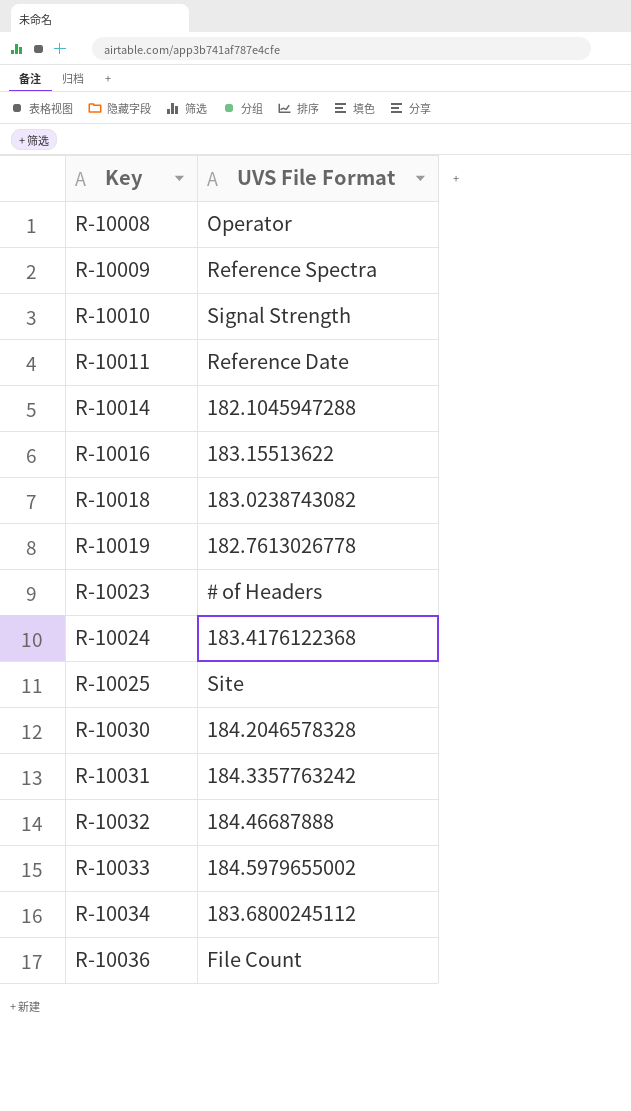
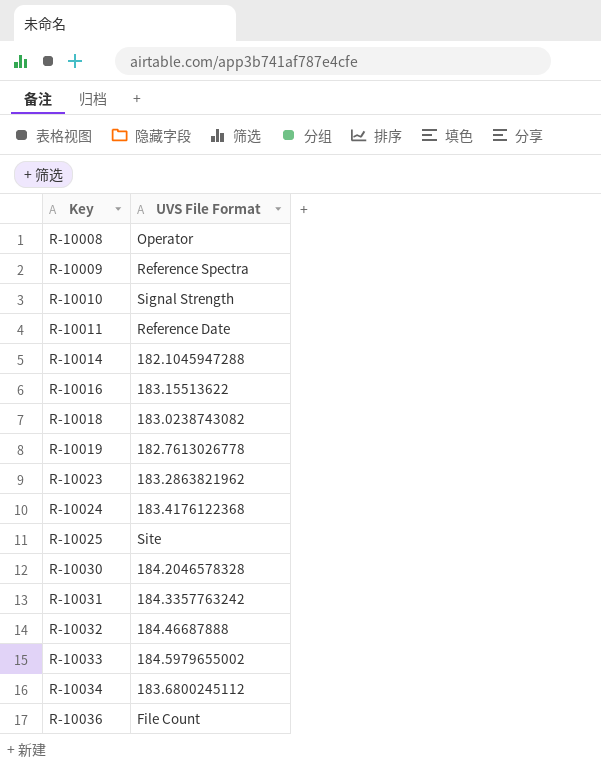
R-10023 | UVS File Format: # of Headers -> 183.2863821962

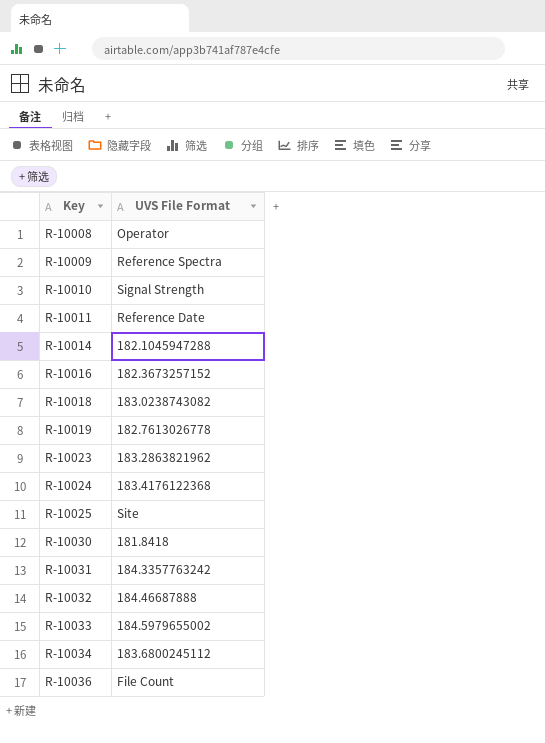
R-10016 | UVS File Format: 183.15513622 -> 182.3673257152
R-10030 | UVS File Format: 184.2046578328 -> 181.8418

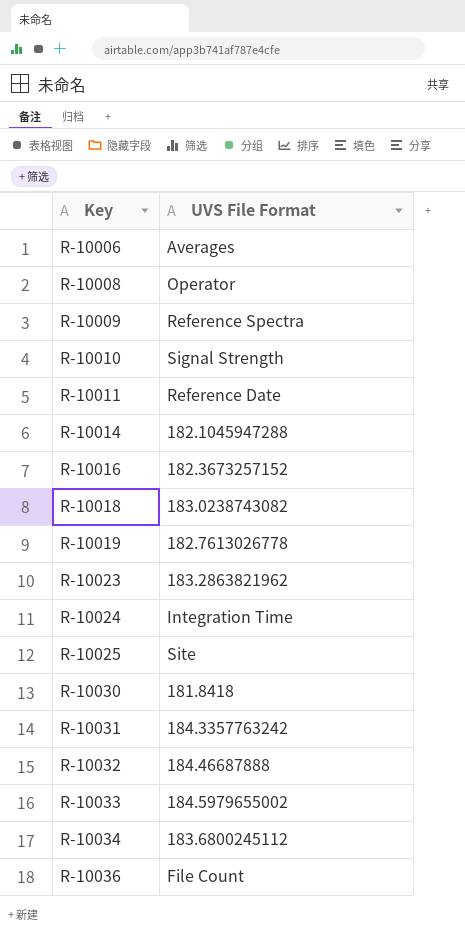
row R-10006: none -> Averages
R-10024 | UVS File Format: 183.4176122368 -> Integration Time

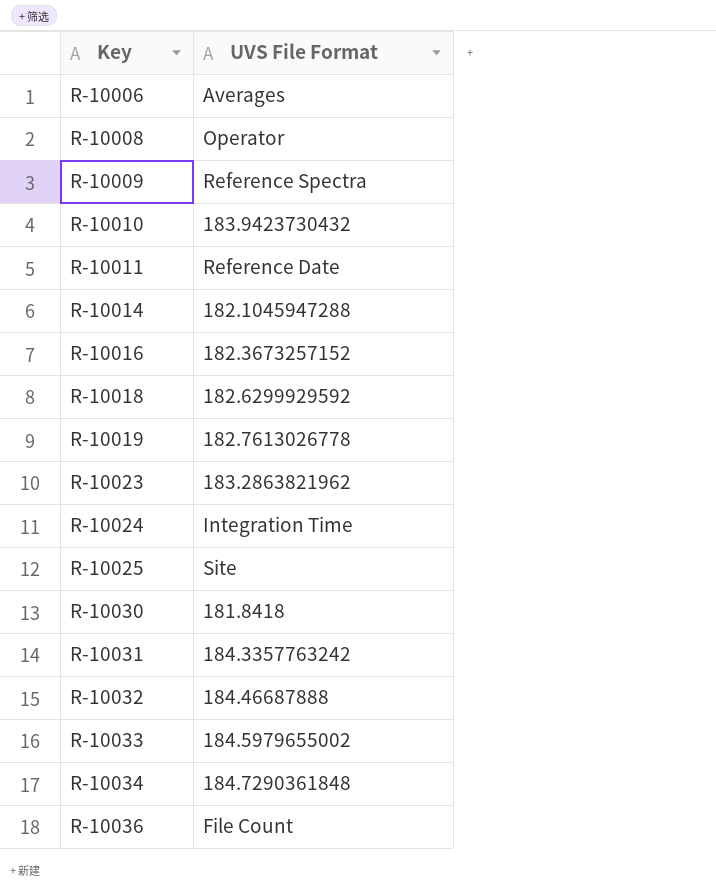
R-10010 | UVS File Format: Signal Strength -> 183.9423730432
R-10018 | UVS File Format: 183.0238743082 -> 182.6299929592
R-10034 | UVS File Format: 183.6800245112 -> 184.7290361848

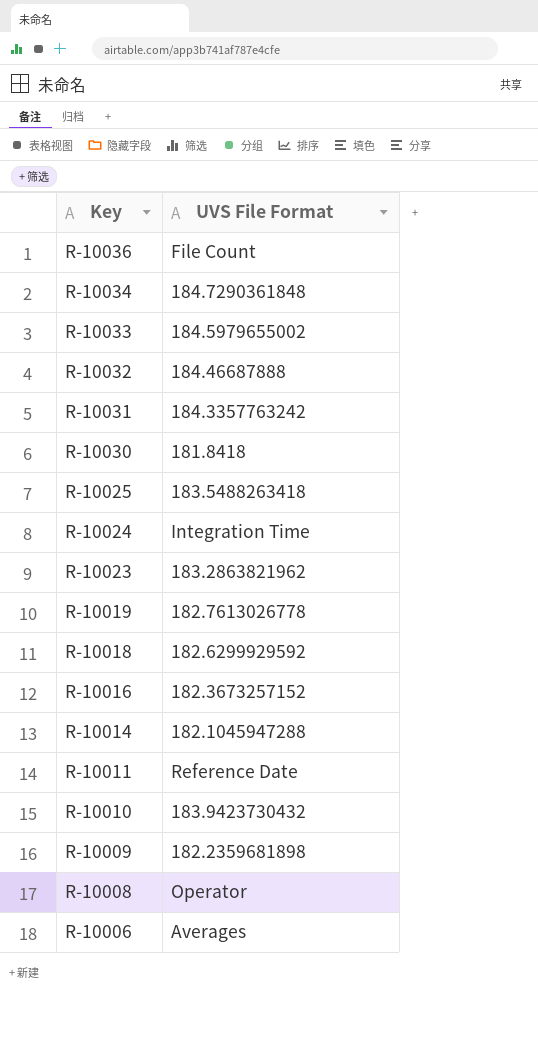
row order: Key ascending -> Key descending
R-10025 | UVS File Format: Site -> 183.5488263418
R-10009 | UVS File Format: Reference Spectra -> 182.2359681898

